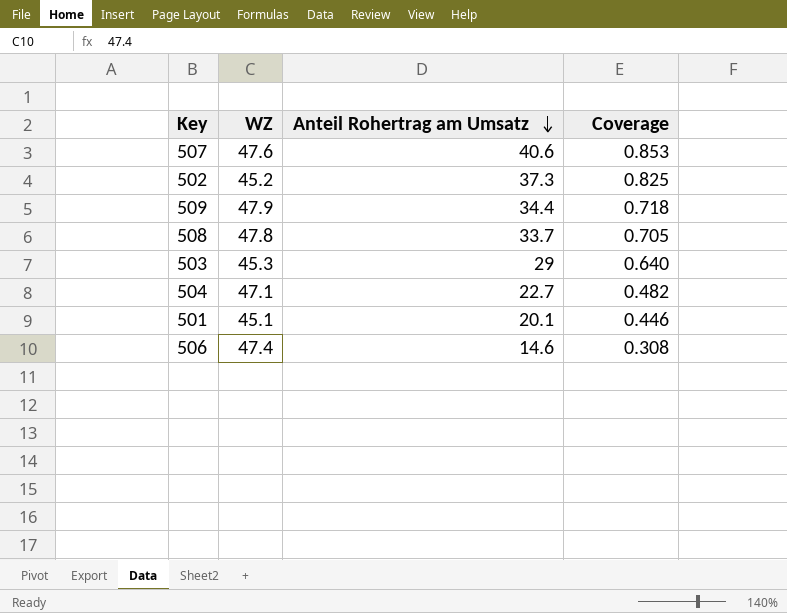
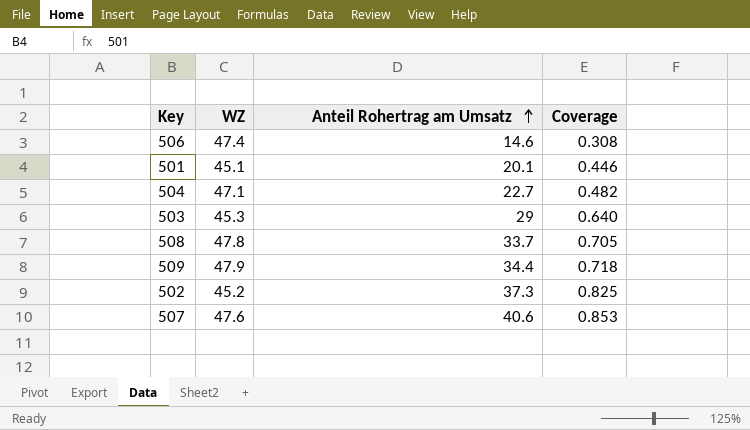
row order: Anteil Rohertrag am Umsatz descending -> Anteil Rohertrag am Umsatz ascending

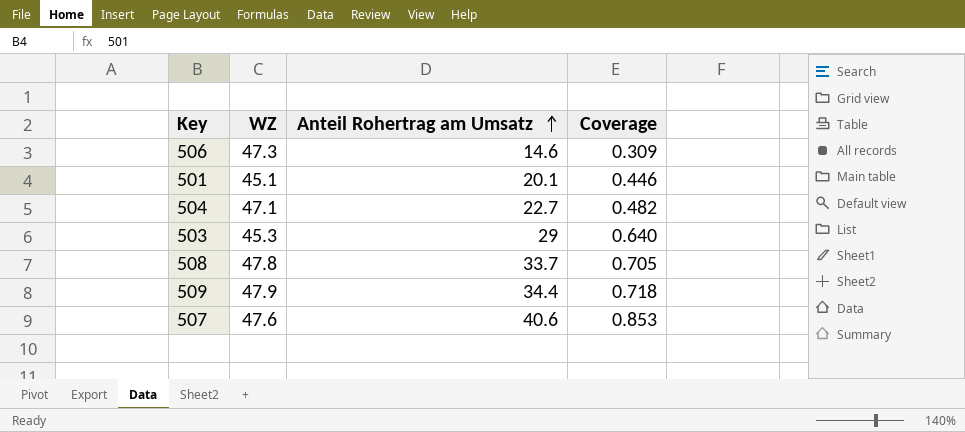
row 502: 45.2 | 37.3 | 0.825 -> none
506 | WZ: 47.4 -> 47.3
506 | Coverage: 0.308 -> 0.309

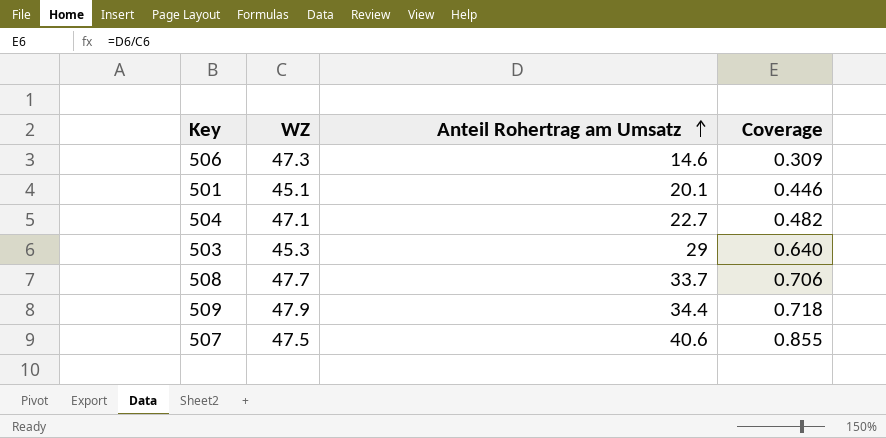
508 | WZ: 47.8 -> 47.7
508 | Coverage: 0.705 -> 0.706
507 | WZ: 47.6 -> 47.5
507 | Coverage: 0.853 -> 0.855

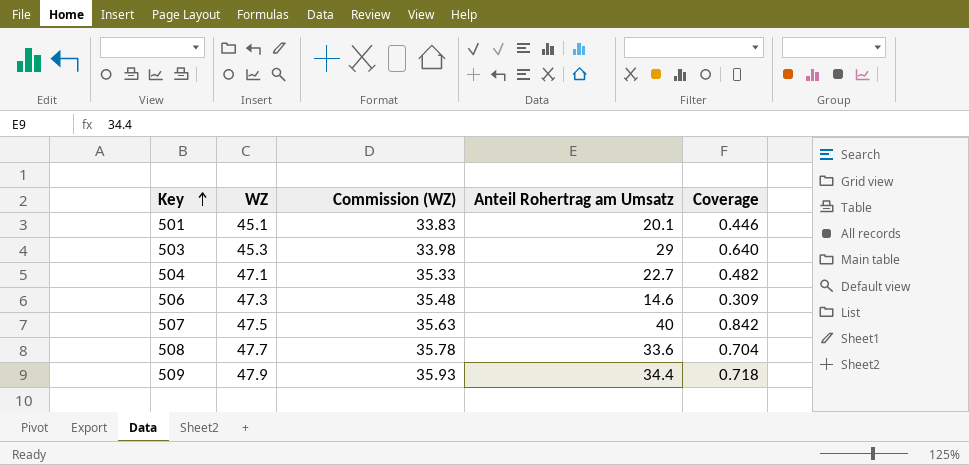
row order: Anteil Rohertrag am Umsatz ascending -> Key ascending
column Commission (WZ) | formula: none -> [WZ] * 0.75
507 | Anteil Rohertrag am Umsatz: 40.6 -> 40
507 | Coverage: 0.855 -> 0.842
508 | Anteil Rohertrag am Umsatz: 33.7 -> 33.6
508 | Coverage: 0.706 -> 0.704

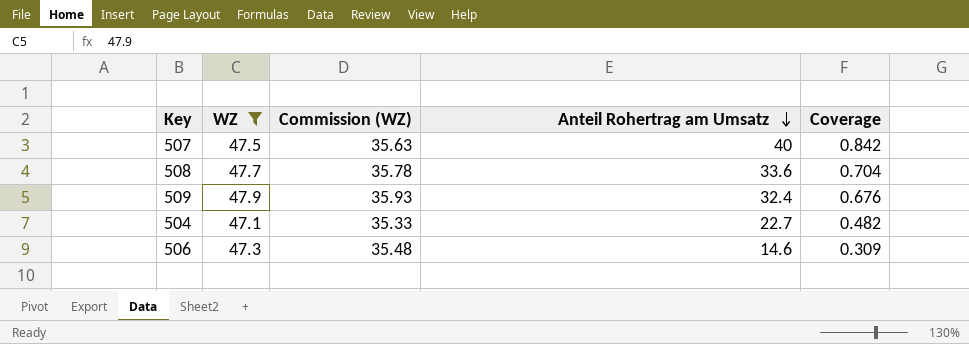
filter: none -> WZ >= 47.1
row order: Key ascending -> Anteil Rohertrag am Umsatz descending
509 | Anteil Rohertrag am Umsatz: 34.4 -> 32.4
509 | Coverage: 0.718 -> 0.676

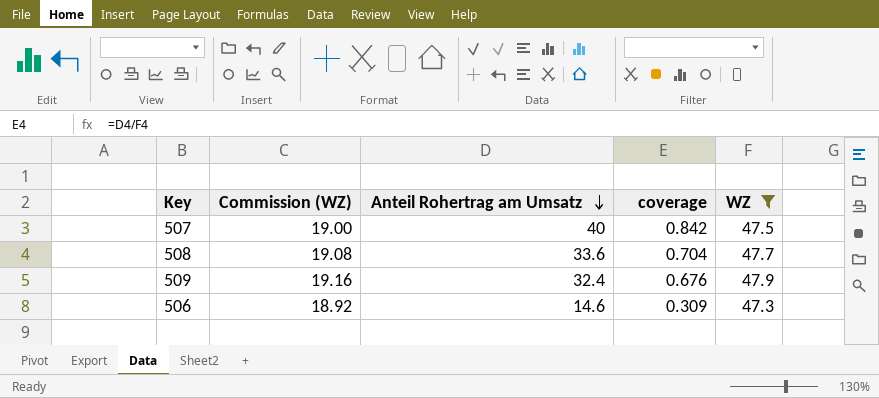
column Commission (WZ) | formula: [WZ] * 0.75 -> [WZ] * 0.4
column name: Coverage -> coverage
column WZ | position: 2 -> 5
row 504: 47.1 | 35.33 | 22.7 | 0.482 -> none

